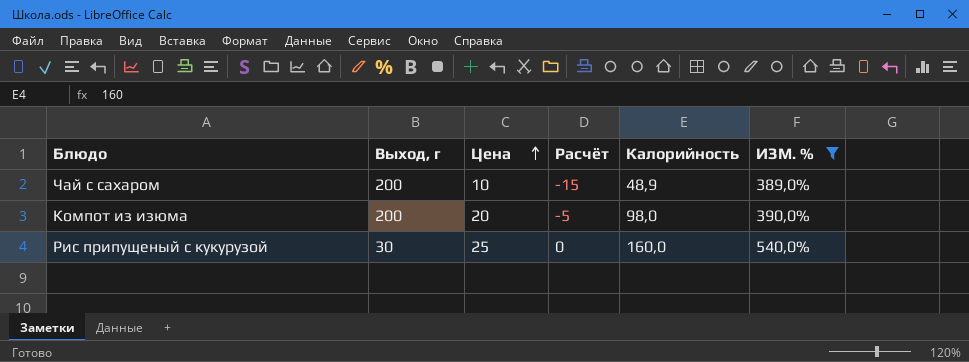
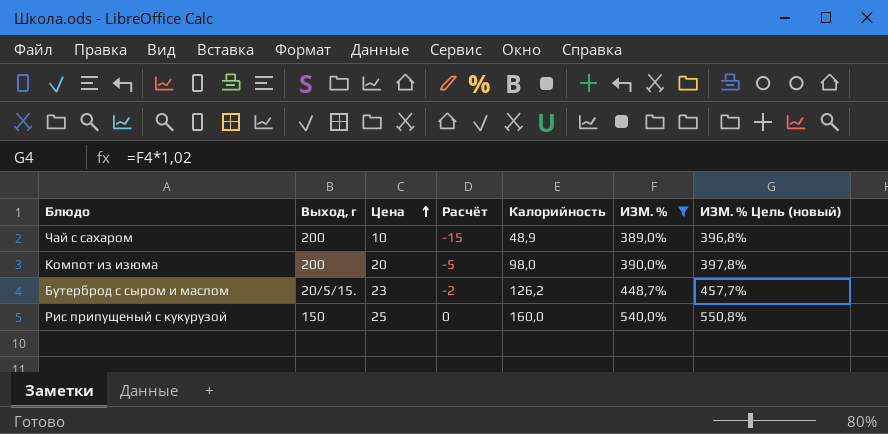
column ИЗМ. % Цель (новый) | formula: none -> [ИЗМ. %] * 1,02
row Бутерброд с сыром и маслом: none -> 20/5/15. | 23 | -2 | 126,2 | 448,7% | 457,7%
Рис припущеный с кукурузой | Выход, г: 30 -> 150

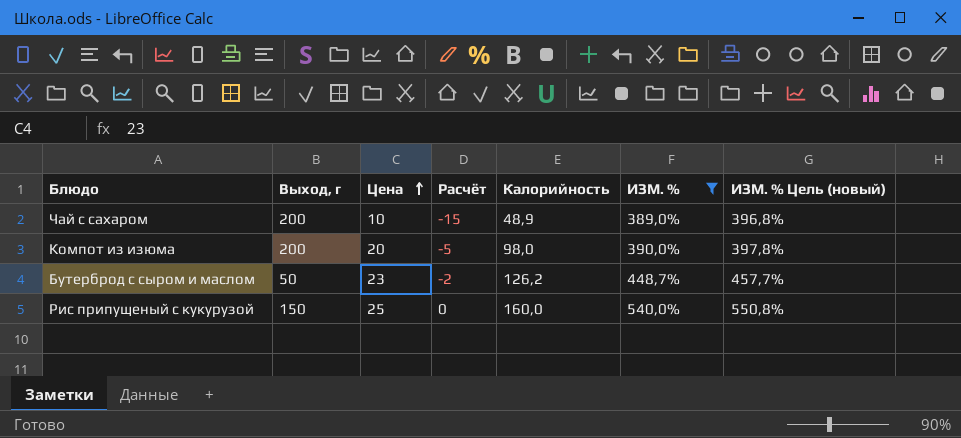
Бутерброд с сыром и маслом | Выход, г: 20/5/15. -> 50

